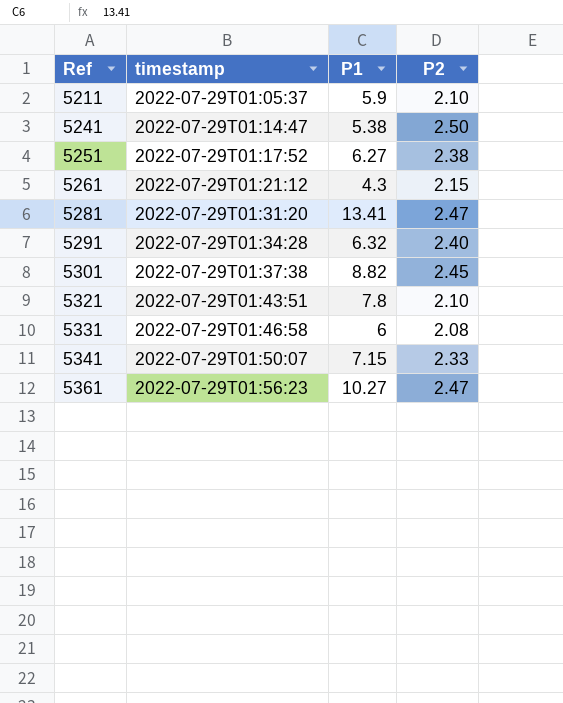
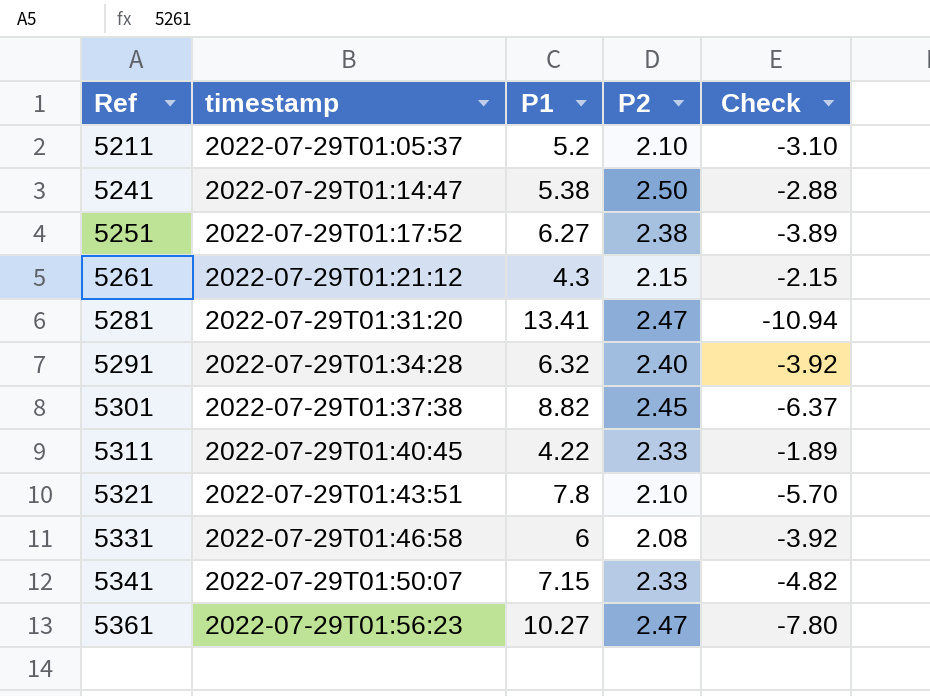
column Check | formula: none -> [P2] - [P1]
5211 | P1: 5.9 -> 5.2
row 5311: none -> 2022-07-29T01:40:45 | 4.22 | 2.33 | -1.89

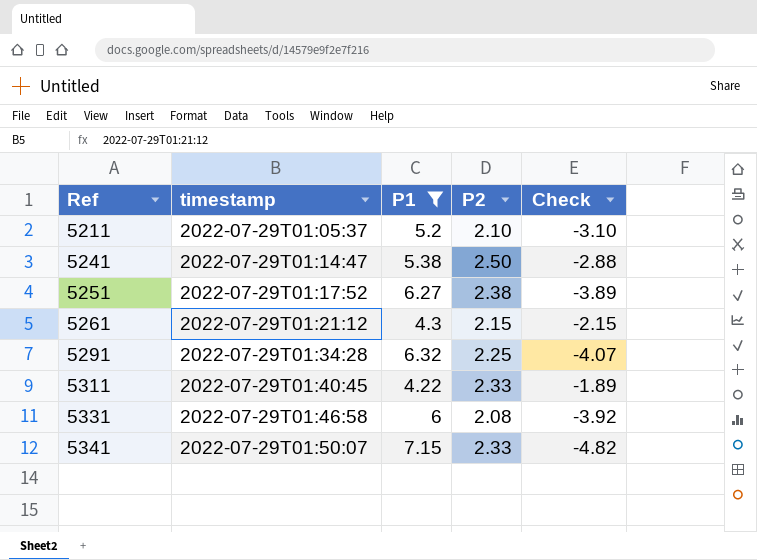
filter: none -> P1 <= 7.15
5291 | P2: 2.40 -> 2.25
5291 | Check: -3.92 -> -4.07

